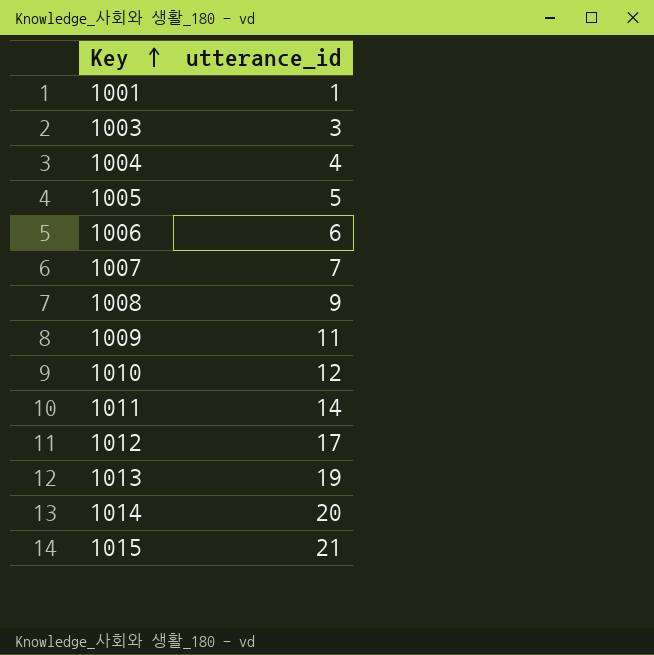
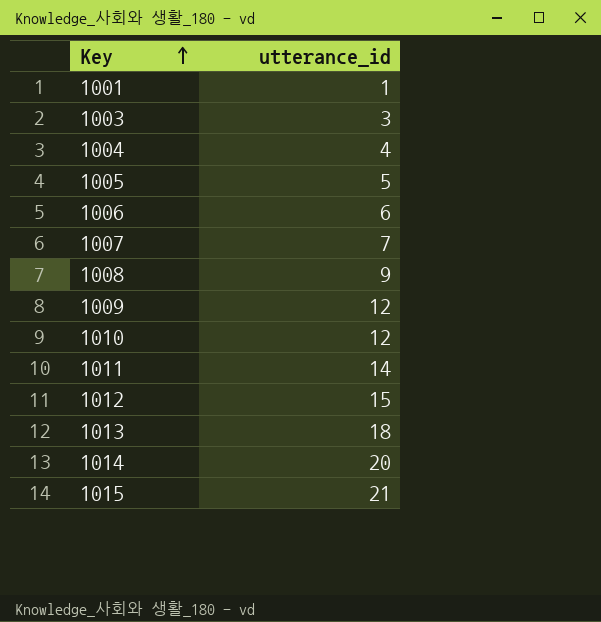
1009 | utterance_id: 11 -> 12
1012 | utterance_id: 17 -> 15
1013 | utterance_id: 19 -> 18

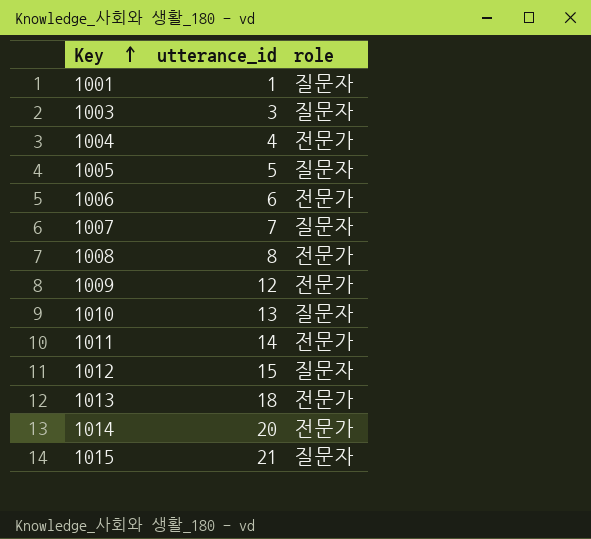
column role | position: none -> 3
1008 | utterance_id: 9 -> 8
1010 | utterance_id: 12 -> 13

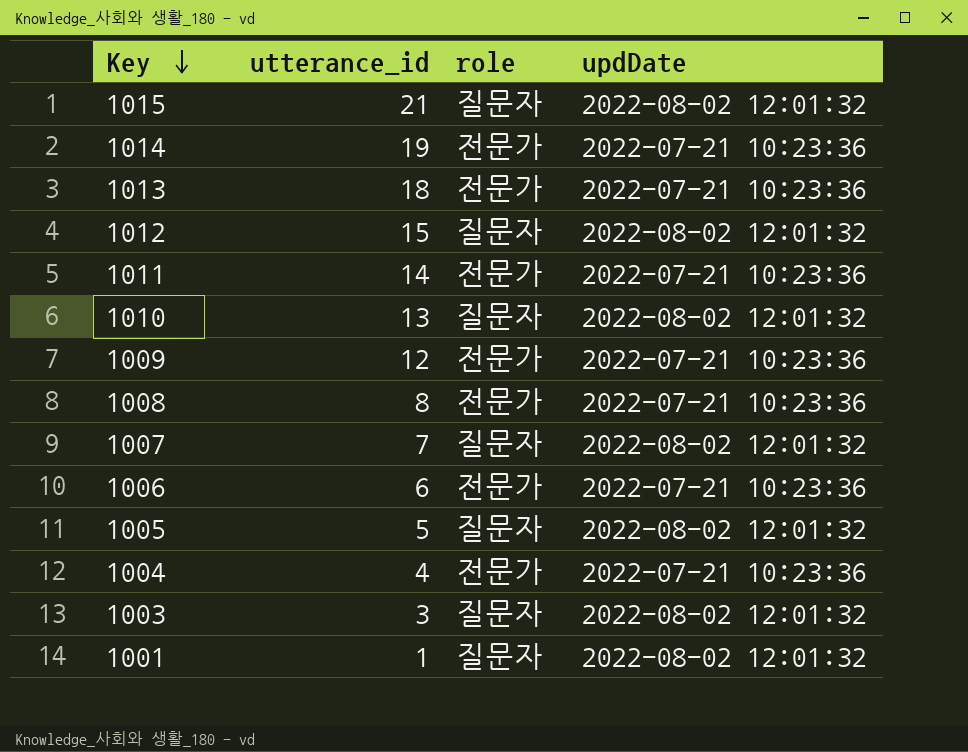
row order: Key ascending -> Key descending
column updDate | position: none -> 4
1014 | utterance_id: 20 -> 19

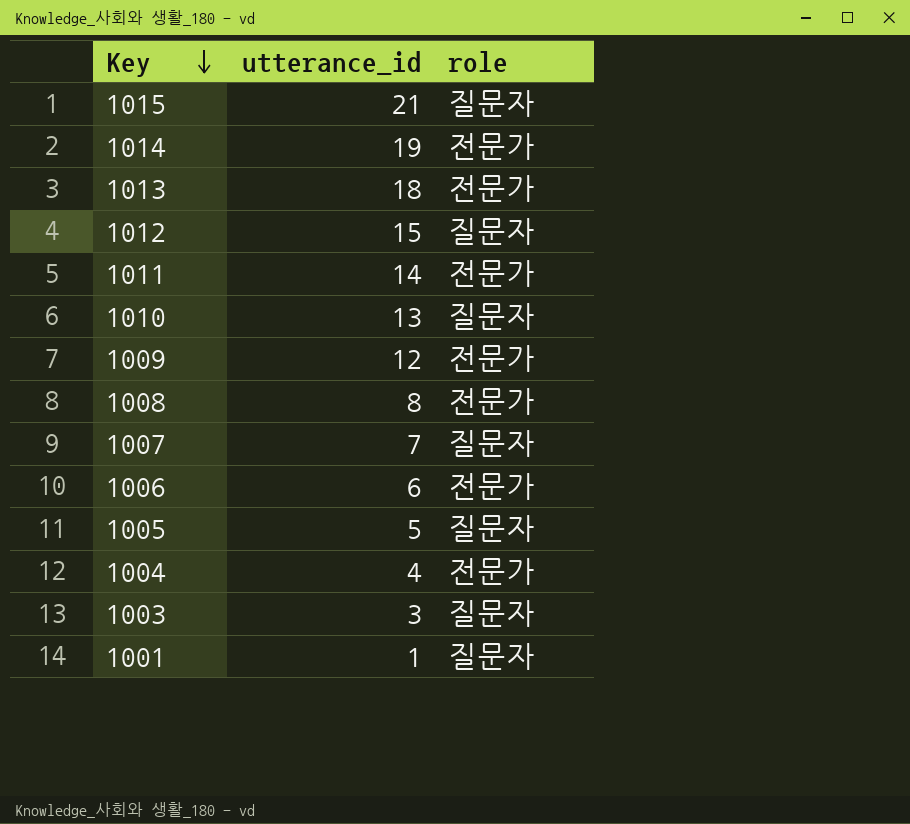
column updDate | position: 4 -> none

